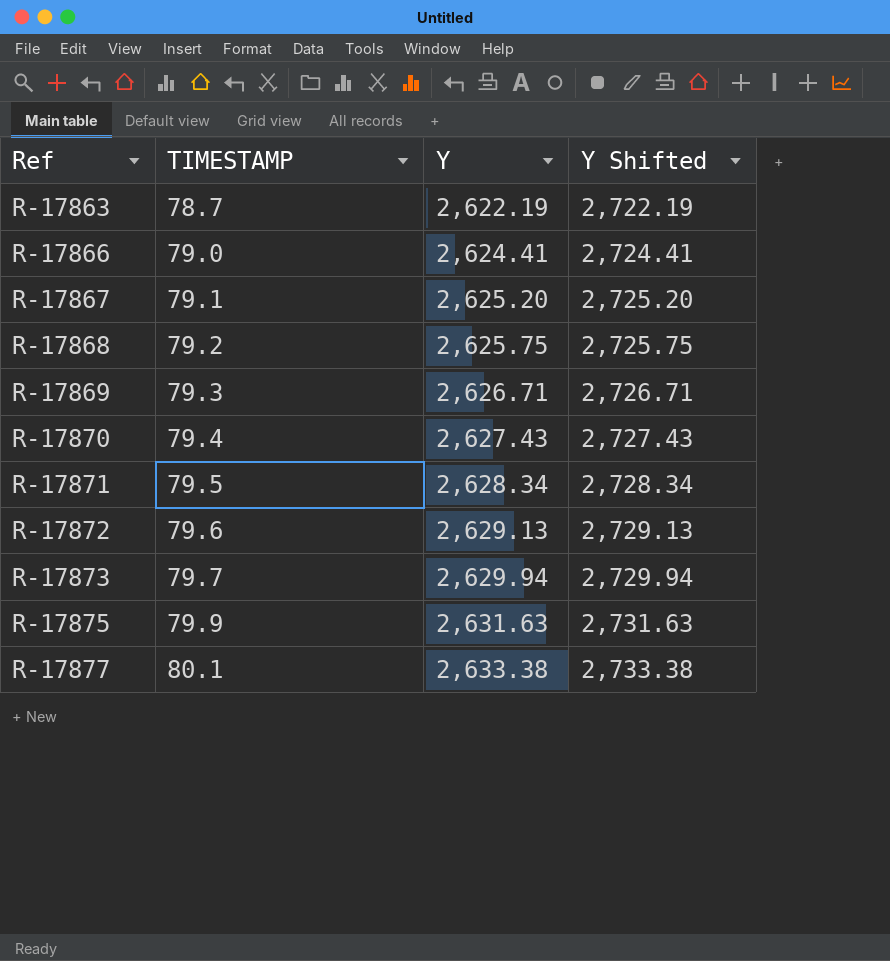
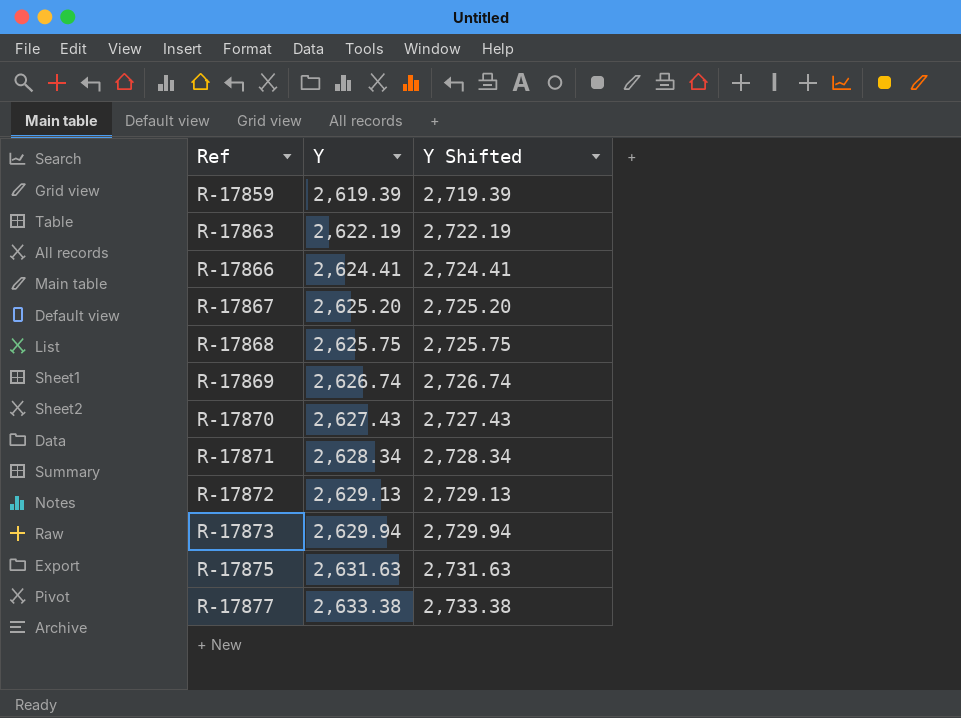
column TIMESTAMP | position: 2 -> none
row R-17859: none -> 2,619.39 | 2,719.39
R-17869 | Y: 2,626.71 -> 2,626.74
R-17869 | Y Shifted: 2,726.71 -> 2,726.74

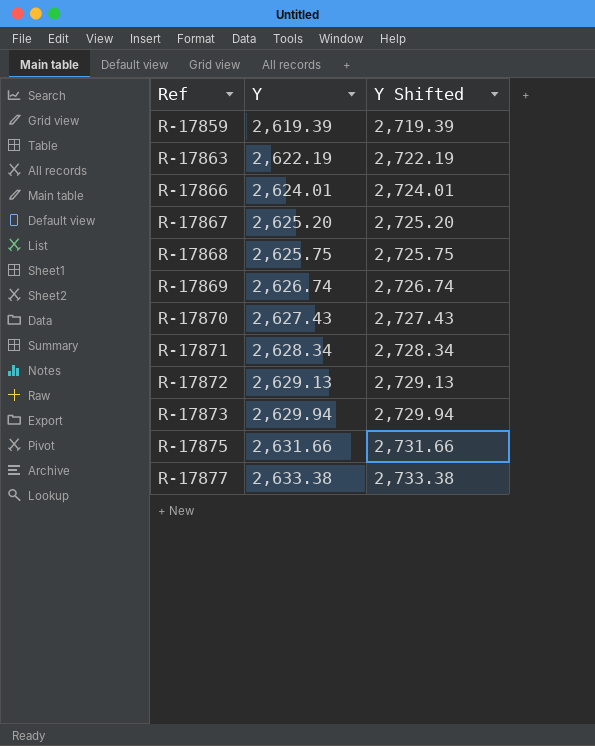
R-17866 | Y: 2,624.41 -> 2,624.01
R-17866 | Y Shifted: 2,724.41 -> 2,724.01
R-17875 | Y: 2,631.63 -> 2,631.66
R-17875 | Y Shifted: 2,731.63 -> 2,731.66

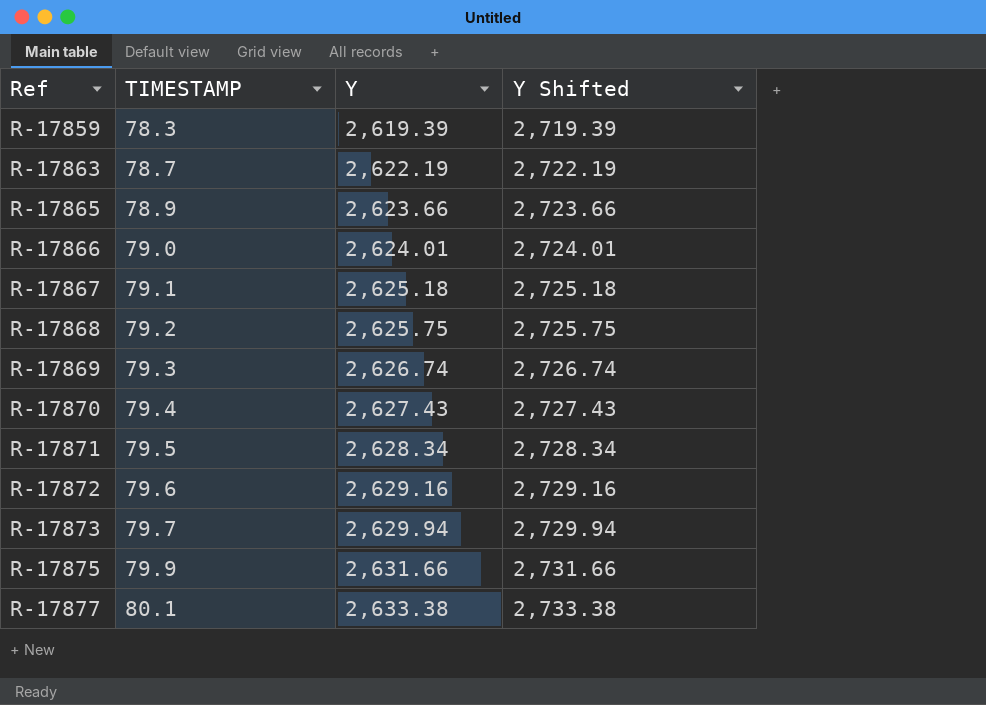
column TIMESTAMP | position: none -> 2
row R-17865: none -> 78.9 | 2,623.66 | 2,723.66
R-17867 | Y: 2,625.20 -> 2,625.18
R-17867 | Y Shifted: 2,725.20 -> 2,725.18
R-17872 | Y: 2,629.13 -> 2,629.16
R-17872 | Y Shifted: 2,729.13 -> 2,729.16

